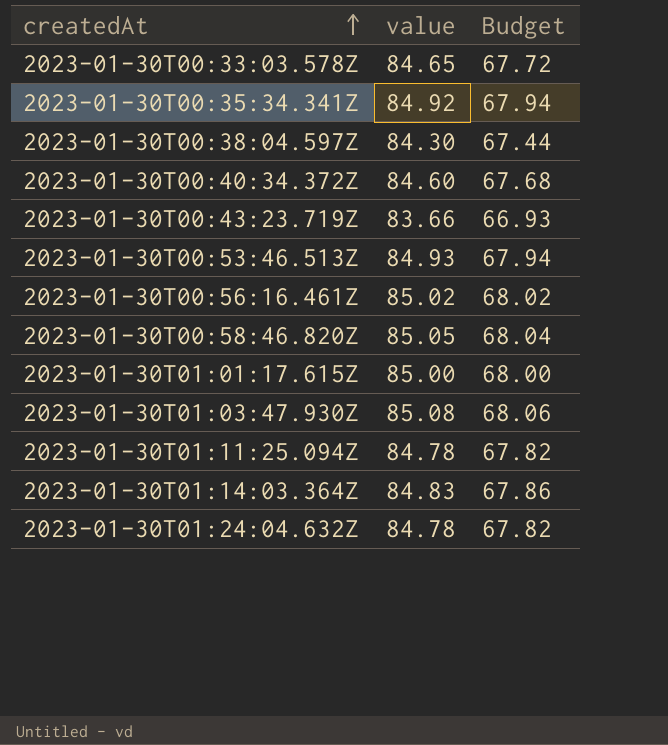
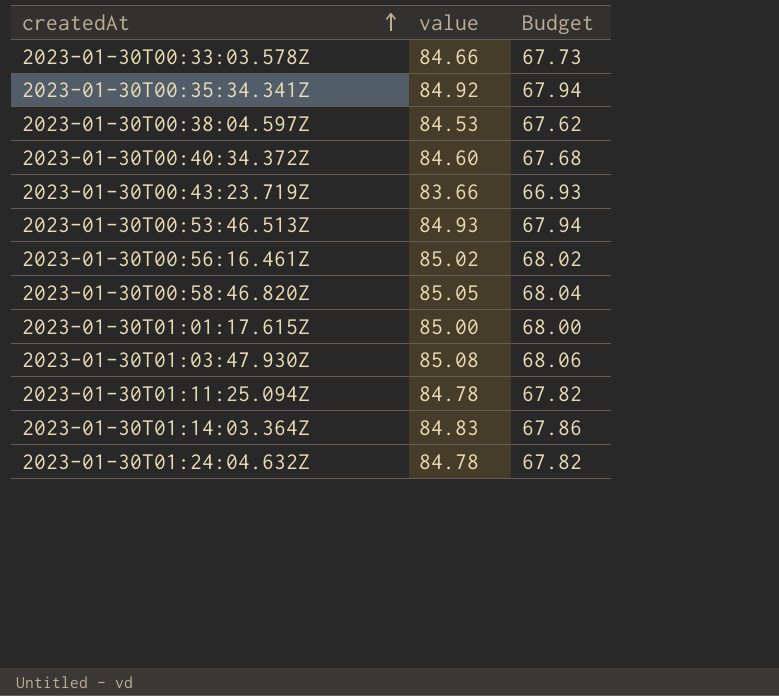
2023-01-30T00:33:03.578Z | value: 84.65 -> 84.66
2023-01-30T00:33:03.578Z | Budget: 67.72 -> 67.73
2023-01-30T00:38:04.597Z | value: 84.30 -> 84.53
2023-01-30T00:38:04.597Z | Budget: 67.44 -> 67.62

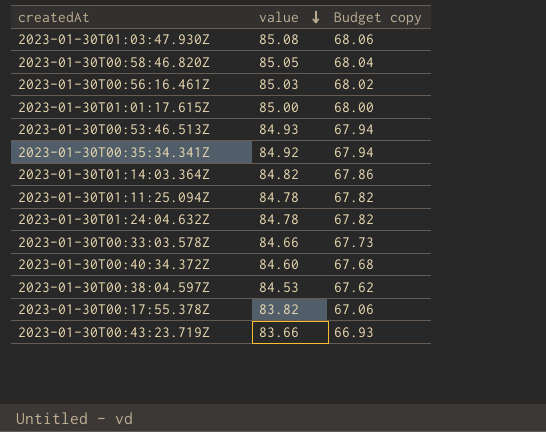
row order: createdAt ascending -> value descending
column name: Budget -> Budget copy
2023-01-30T00:56:16.461Z | value: 85.02 -> 85.03
2023-01-30T01:14:03.364Z | value: 84.83 -> 84.82
row 2023-01-30T00:17:55.378Z: none -> 83.82 | 67.06

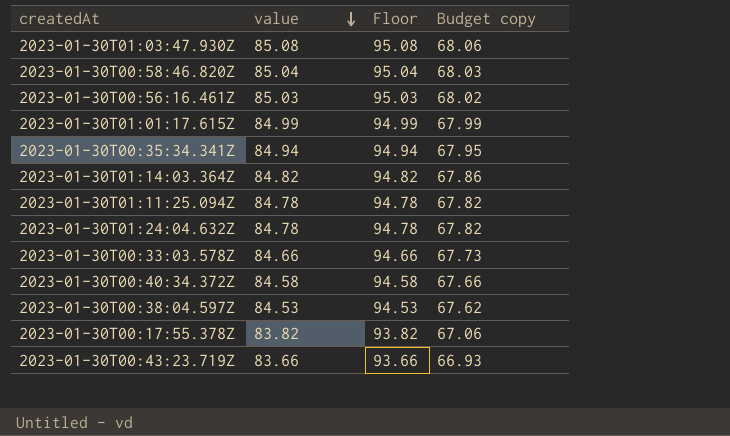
column Floor | formula: none -> [value] + 10
row 2023-01-30T00:53:46.513Z: 84.93 | 67.94 -> none
2023-01-30T00:58:46.820Z | value: 85.05 -> 85.04
2023-01-30T00:58:46.820Z | Budget copy: 68.04 -> 68.03
2023-01-30T01:01:17.615Z | value: 85.00 -> 84.99
2023-01-30T01:01:17.615Z | Budget copy: 68.00 -> 67.99
2023-01-30T00:35:34.341Z | value: 84.92 -> 84.94
2023-01-30T00:35:34.341Z | Budget copy: 67.94 -> 67.95
2023-01-30T00:40:34.372Z | value: 84.60 -> 84.58
2023-01-30T00:40:34.372Z | Budget copy: 67.68 -> 67.66

